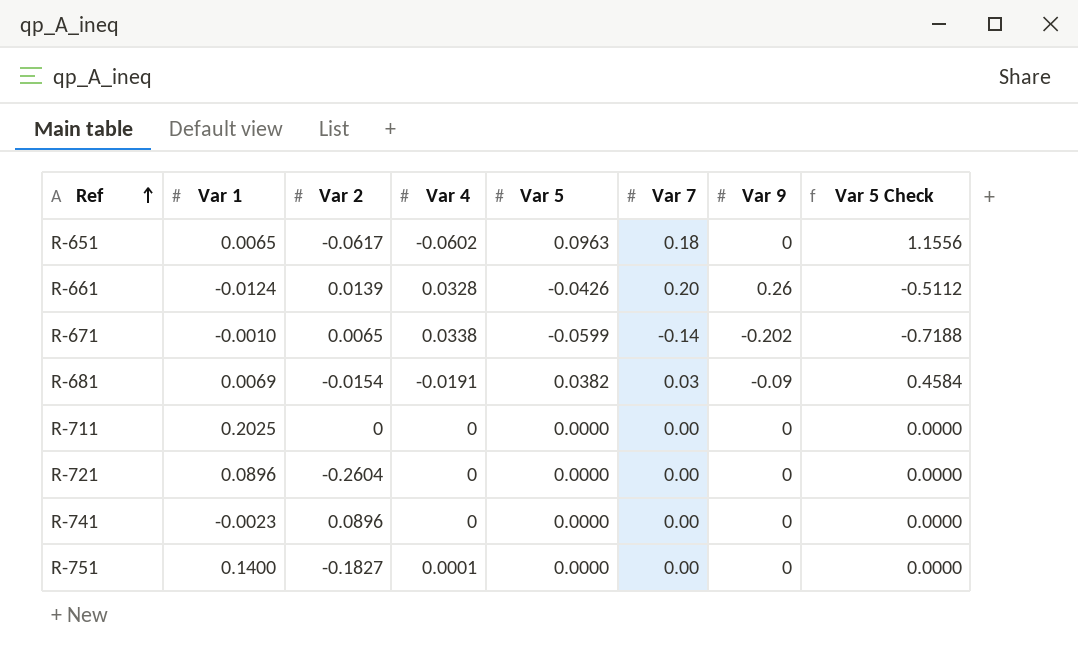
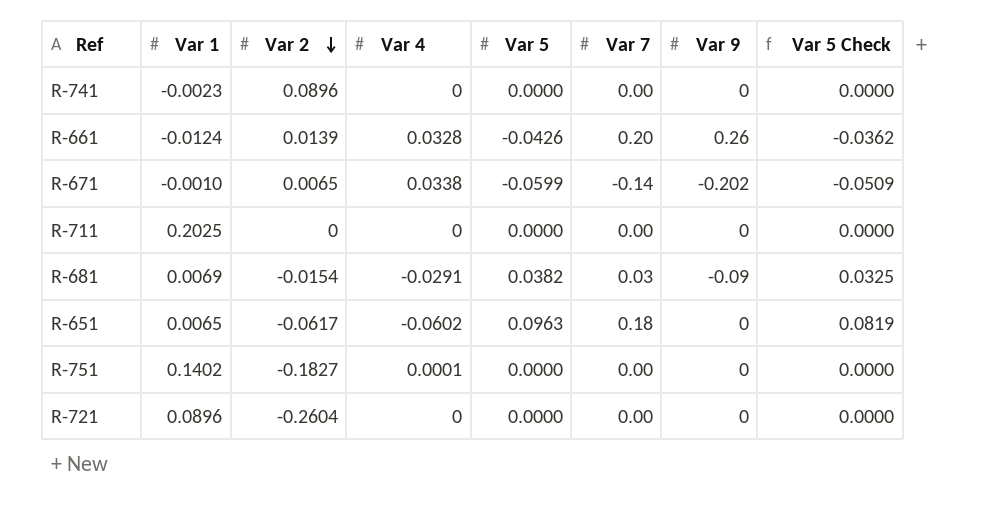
row order: Ref ascending -> Var 2 descending
column Var 5 Check | formula: [Var 5] * 12 -> [Var 5] * 0.85
R-681 | Var 4: -0.0191 -> -0.0291
R-751 | Var 1: 0.1400 -> 0.1402

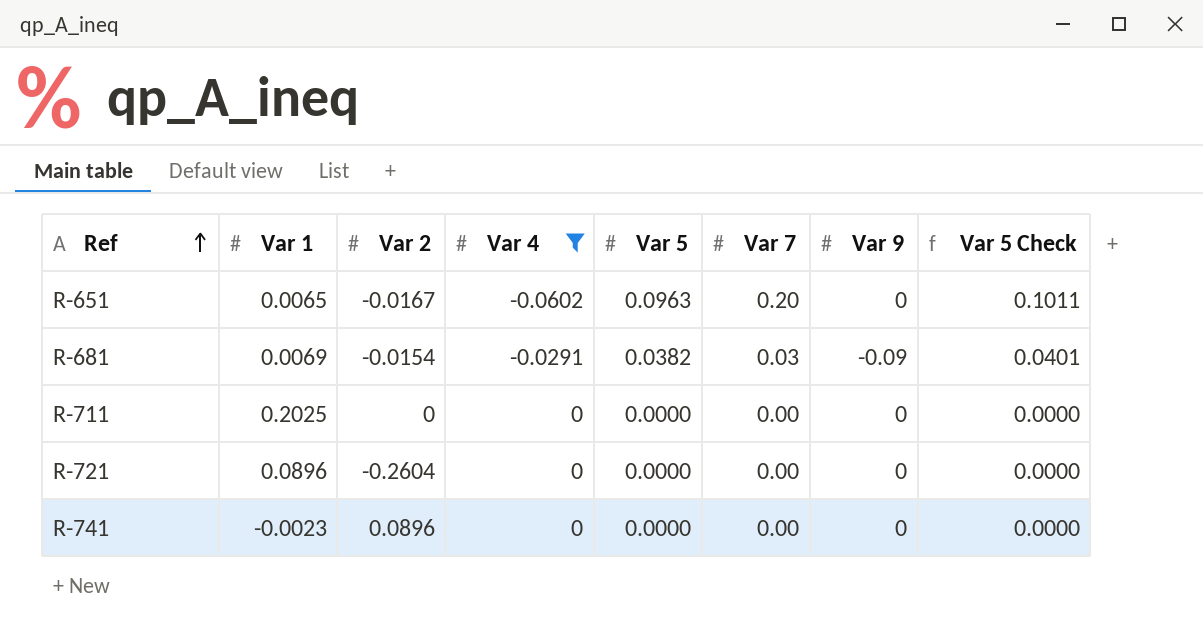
filter: none -> Var 4 <= 0
row order: Var 2 descending -> Ref ascending
column Var 5 Check | formula: [Var 5] * 0.85 -> [Var 5] * 1.05
R-651 | Var 2: -0.0617 -> -0.0167
R-651 | Var 7: 0.18 -> 0.20

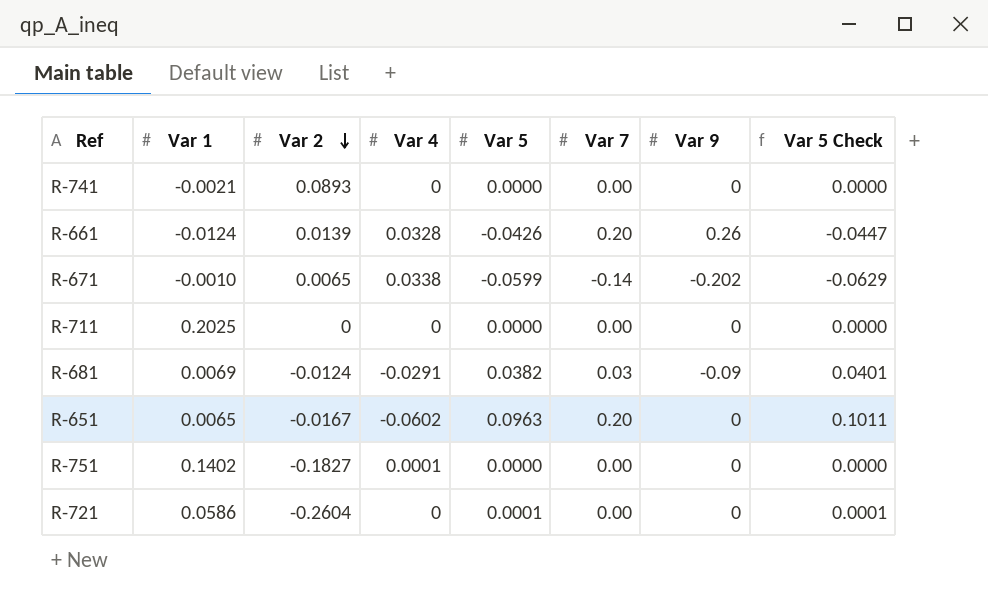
filter: Var 4 <= 0 -> none
row order: Ref ascending -> Var 2 descending
R-741 | Var 1: -0.0023 -> -0.0021
R-741 | Var 2: 0.0896 -> 0.0893
R-681 | Var 2: -0.0154 -> -0.0124
R-721 | Var 1: 0.0896 -> 0.0586
R-721 | Var 5: 0.0000 -> 0.0001
R-721 | Var 5 Check: 0.0000 -> 0.0001

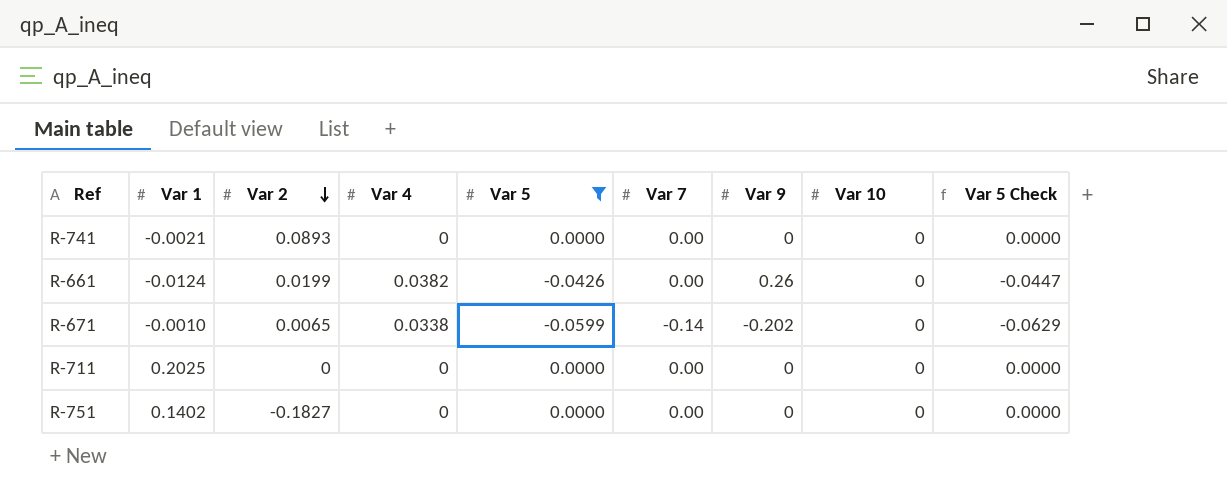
filter: none -> Var 5 <= 0.0000
column Var 10 | position: none -> 8
R-661 | Var 2: 0.0139 -> 0.0199
R-661 | Var 4: 0.0328 -> 0.0382
R-661 | Var 7: 0.20 -> 0.00
R-751 | Var 4: 0.0001 -> 0

